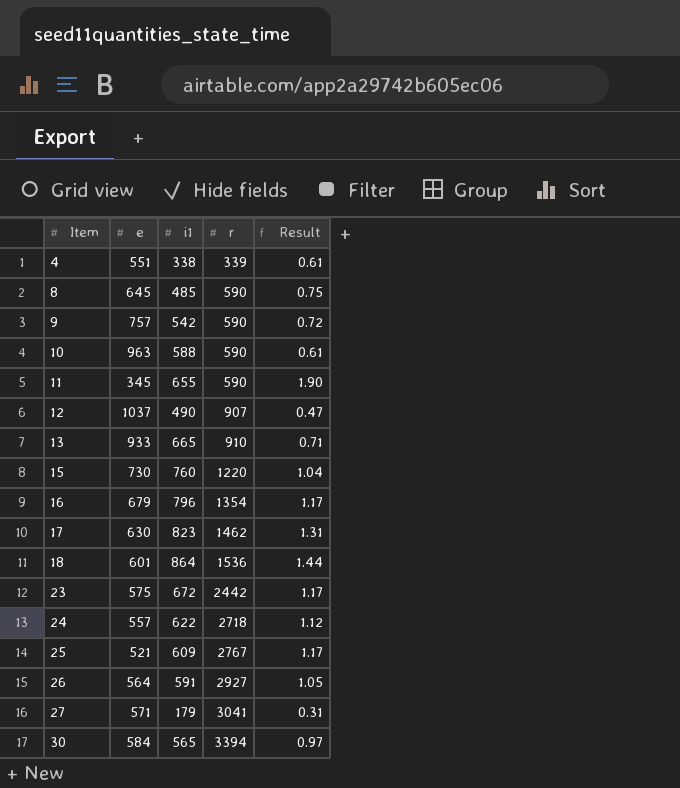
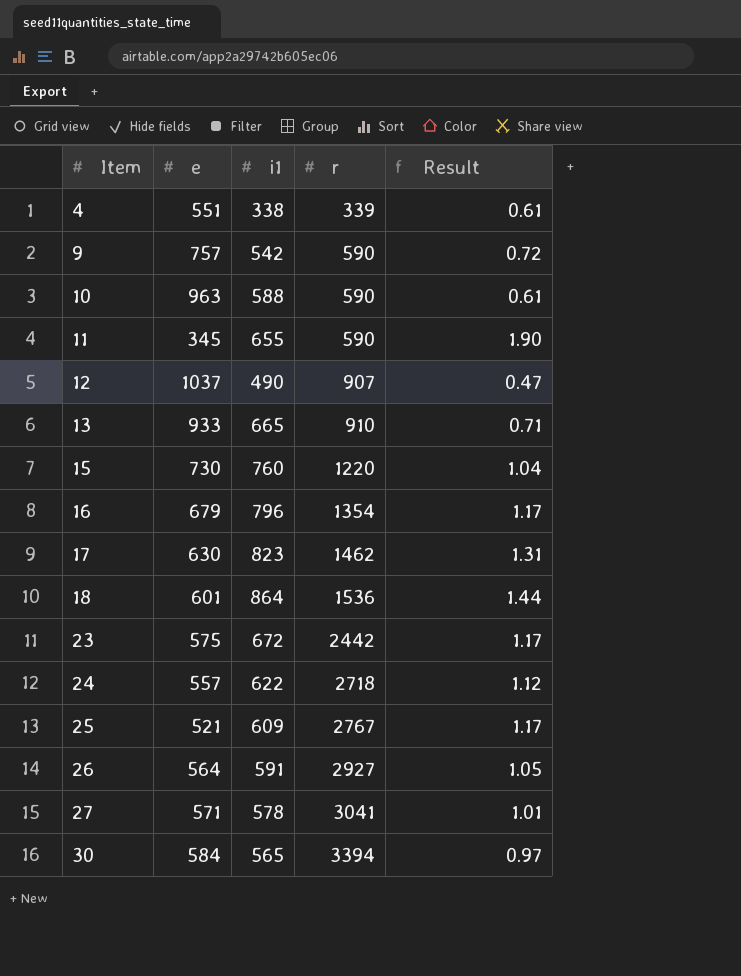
row 8: 645 | 485 | 590 | 0.75 -> none
27 | i1: 179 -> 578
27 | Result: 0.31 -> 1.01

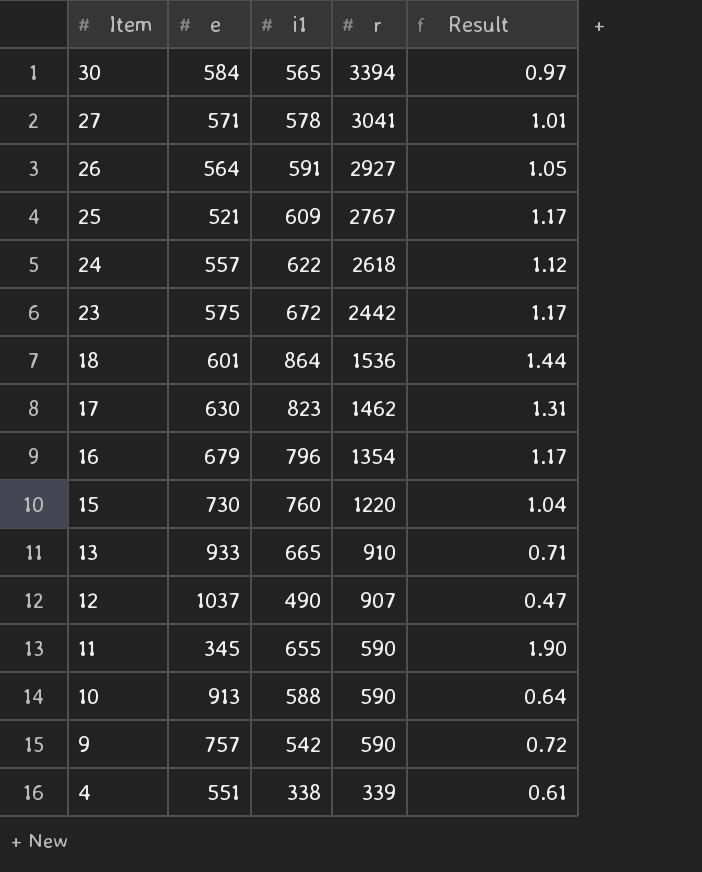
row order: Item ascending -> Item descending
24 | r: 2718 -> 2618
10 | e: 963 -> 913
10 | Result: 0.61 -> 0.64

